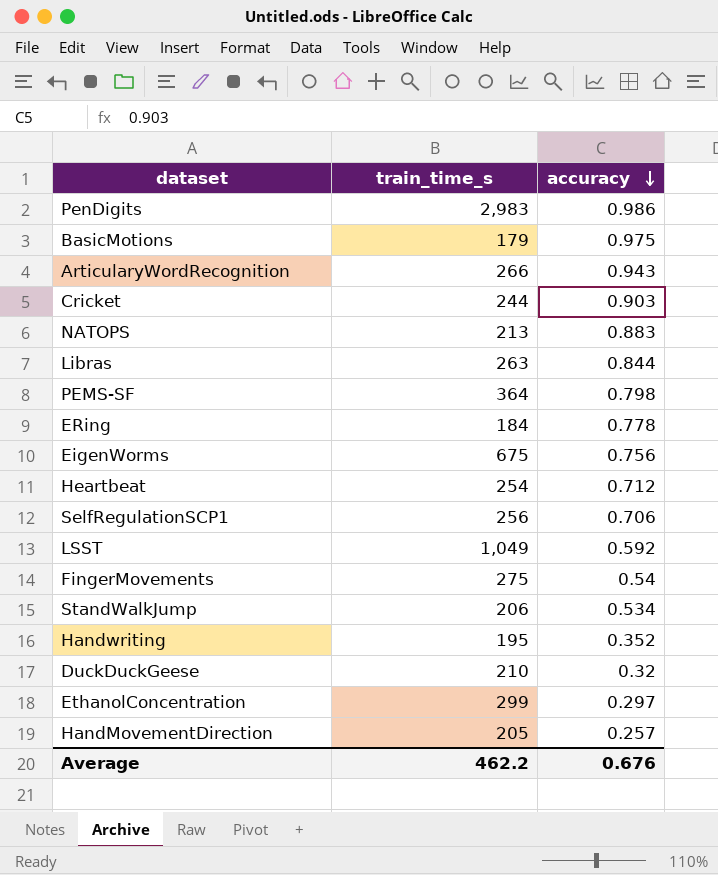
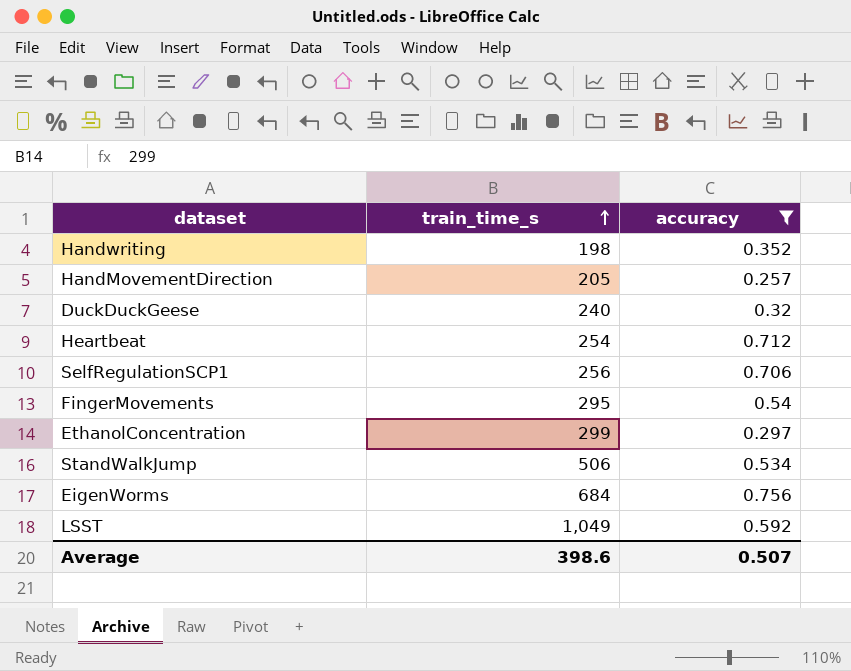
filter: none -> accuracy <= 0.756
row order: accuracy descending -> train_time_s ascending
Handwriting | train_time_s: 195 -> 198
DuckDuckGeese | train_time_s: 210 -> 240
FingerMovements | train_time_s: 275 -> 295
StandWalkJump | train_time_s: 206 -> 506
EigenWorms | train_time_s: 675 -> 684
Average | train_time_s: 462.2 -> 398.6
Average | accuracy: 0.676 -> 0.507

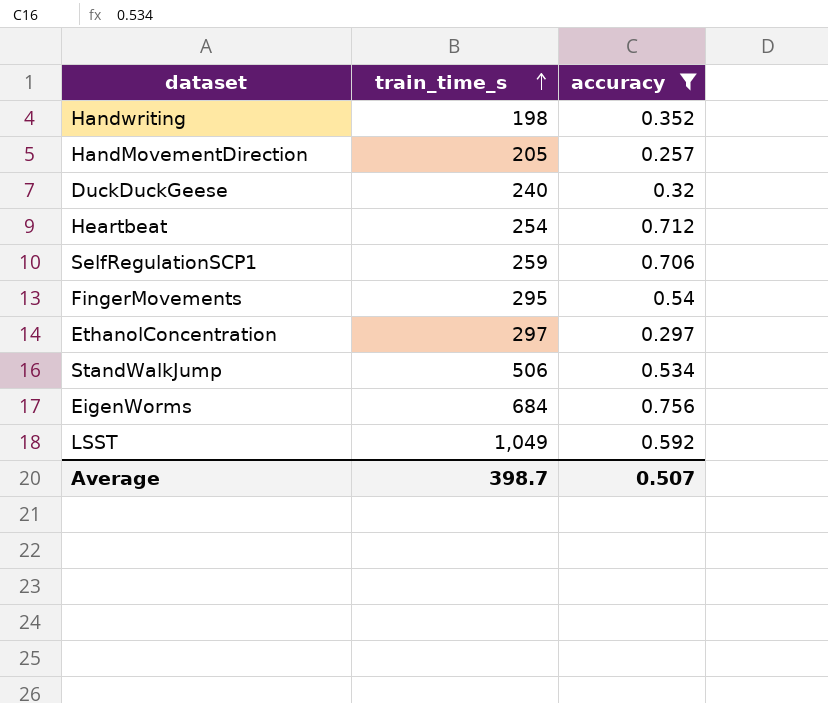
SelfRegulationSCP1 | train_time_s: 256 -> 259
EthanolConcentration | train_time_s: 299 -> 297
Average | train_time_s: 398.6 -> 398.7

